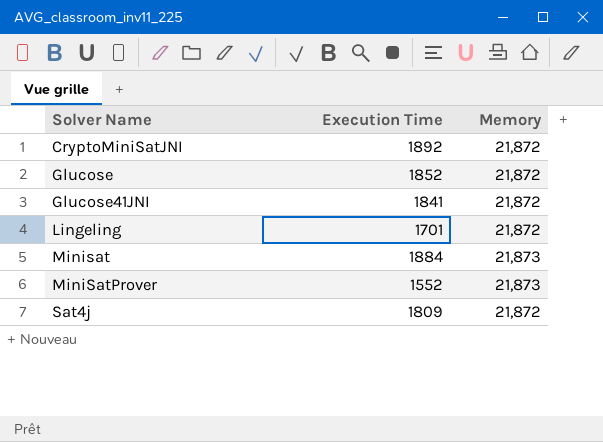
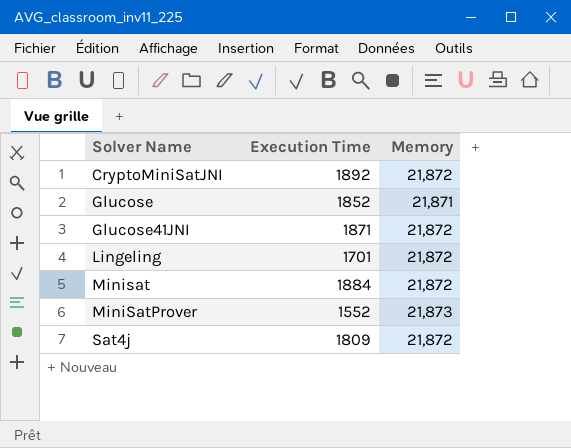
Glucose | Memory: 21,872 -> 21,871
Glucose41JNI | Execution Time: 1841 -> 1871
Minisat | Memory: 21,873 -> 21,872

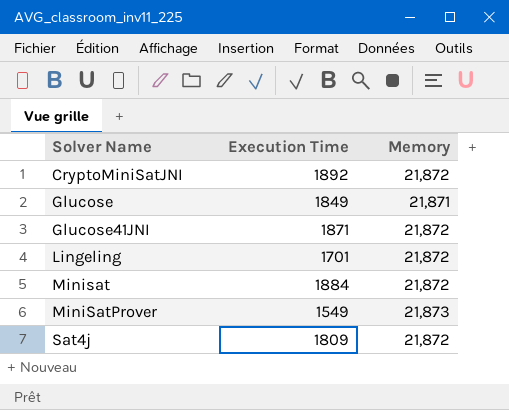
Glucose | Execution Time: 1852 -> 1849
MiniSatProver | Execution Time: 1552 -> 1549

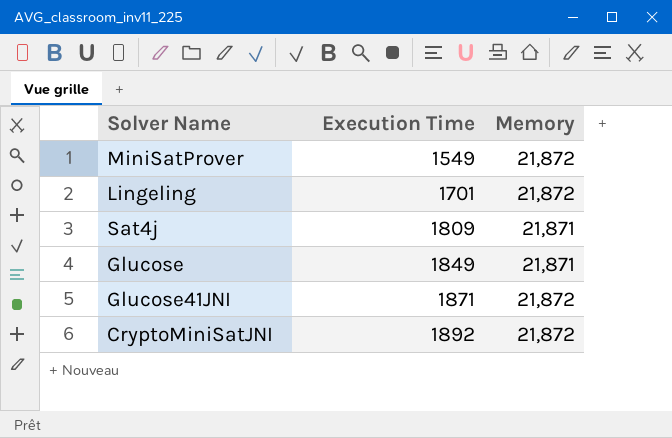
row order: Solver Name ascending -> Execution Time ascending
row Minisat: 1884 | 21,872 -> none
MiniSatProver | Memory: 21,873 -> 21,872
Sat4j | Memory: 21,872 -> 21,871

